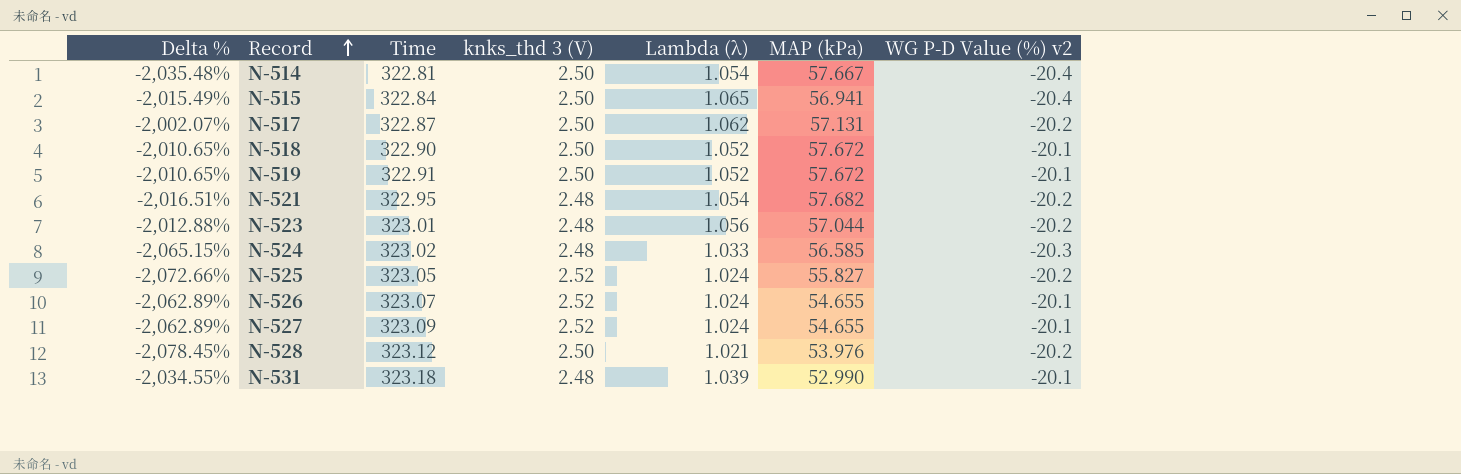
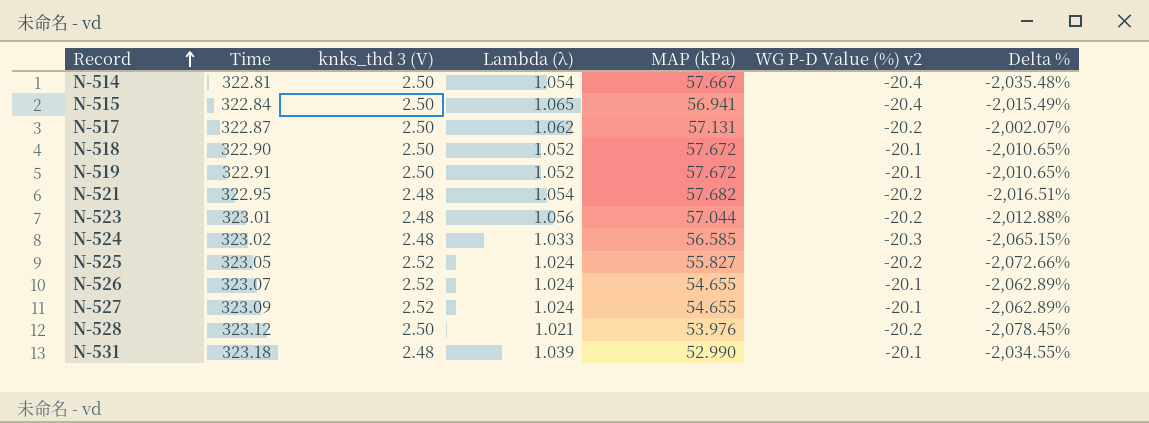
column Delta % | position: 1 -> 7

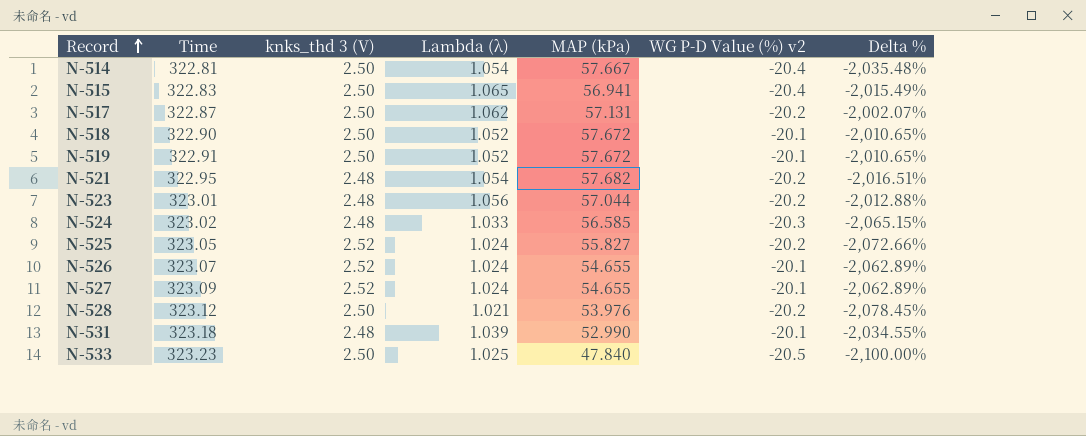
N-515 | Time: 322.84 -> 322.83
row N-533: none -> 323.23 | 2.50 | 1.025 | 47.840 | -20.5 | -2,100.00%

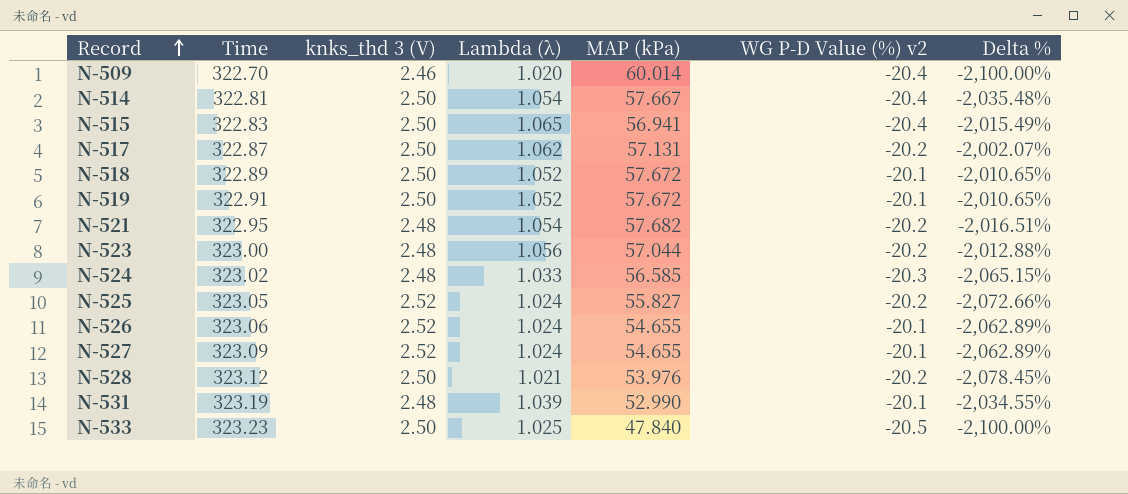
row N-509: none -> 322.70 | 2.46 | 1.020 | 60.014 | -20.4 | -2,100.00%
N-518 | Time: 322.90 -> 322.89
N-523 | Time: 323.01 -> 323.00
N-526 | Time: 323.07 -> 323.06
N-531 | Time: 323.18 -> 323.19

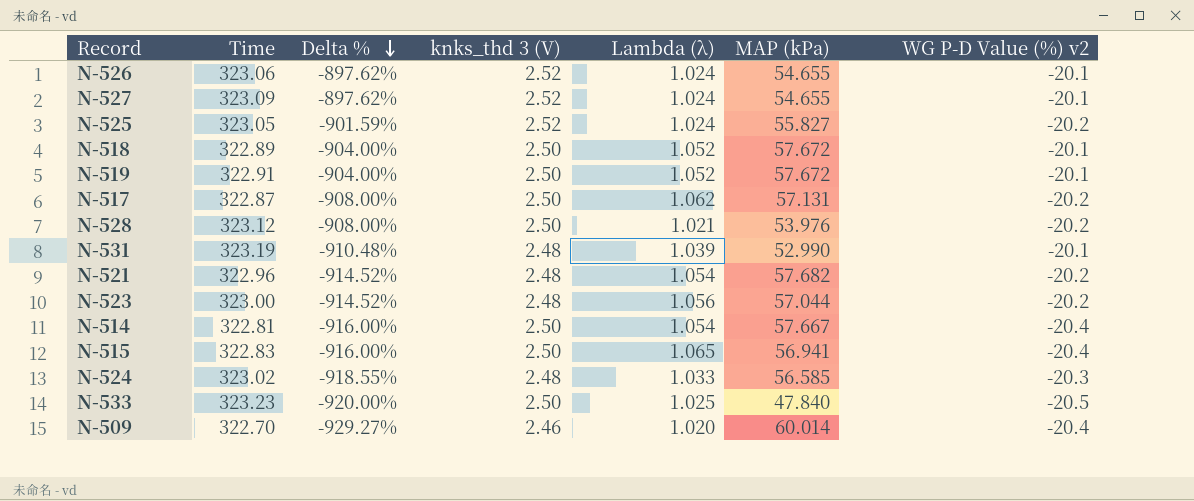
row order: Record ascending -> Delta % descending
column Delta % | formula: ([WG P-D Value (%) v2] - [Lambda (λ)]) / [Lambda (λ)] -> ([WG P-D Value (%) v2] - [knks_thd 3 (V)]) / [knks_thd 3 (V)]
column Delta % | position: 7 -> 3
N-521 | Time: 322.95 -> 322.96

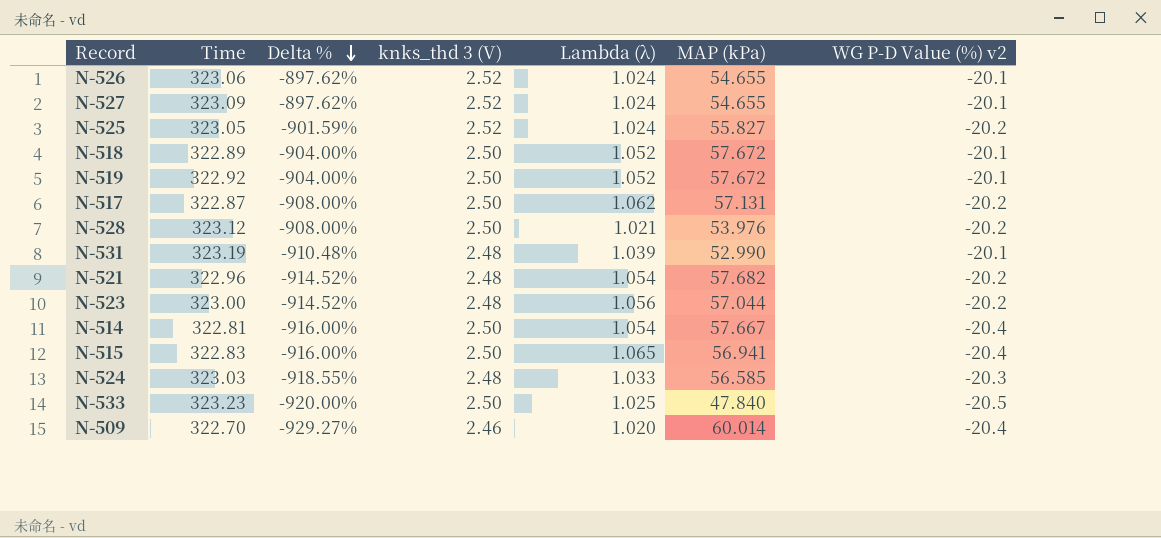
N-519 | Time: 322.91 -> 322.92
N-524 | Time: 323.02 -> 323.03

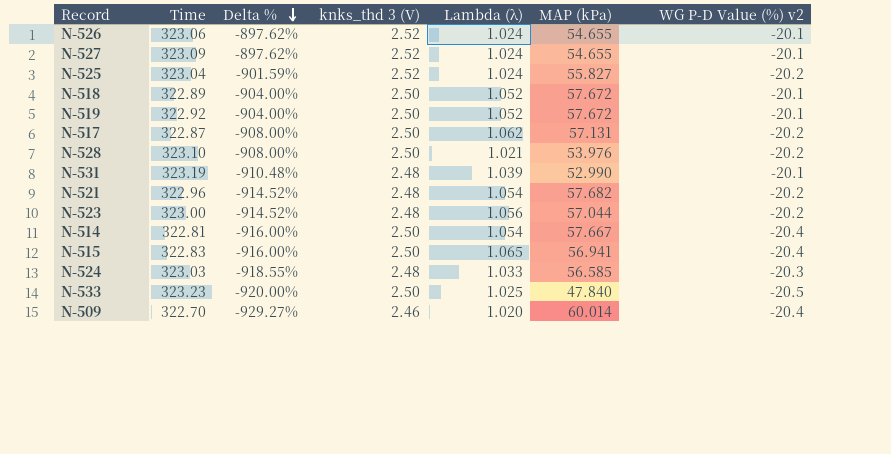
N-525 | Time: 323.05 -> 323.04
N-528 | Time: 323.12 -> 323.10

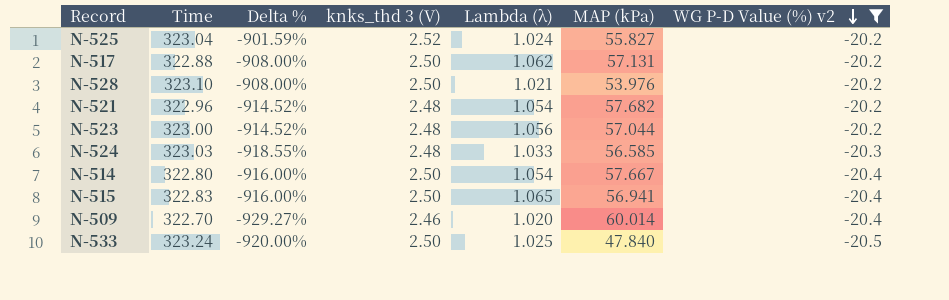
filter: none -> WG P-D Value (%) v2 != -20.1
row order: Delta % descending -> WG P-D Value (%) v2 descending
N-517 | Time: 322.87 -> 322.88
N-514 | Time: 322.81 -> 322.80
N-533 | Time: 323.23 -> 323.24

